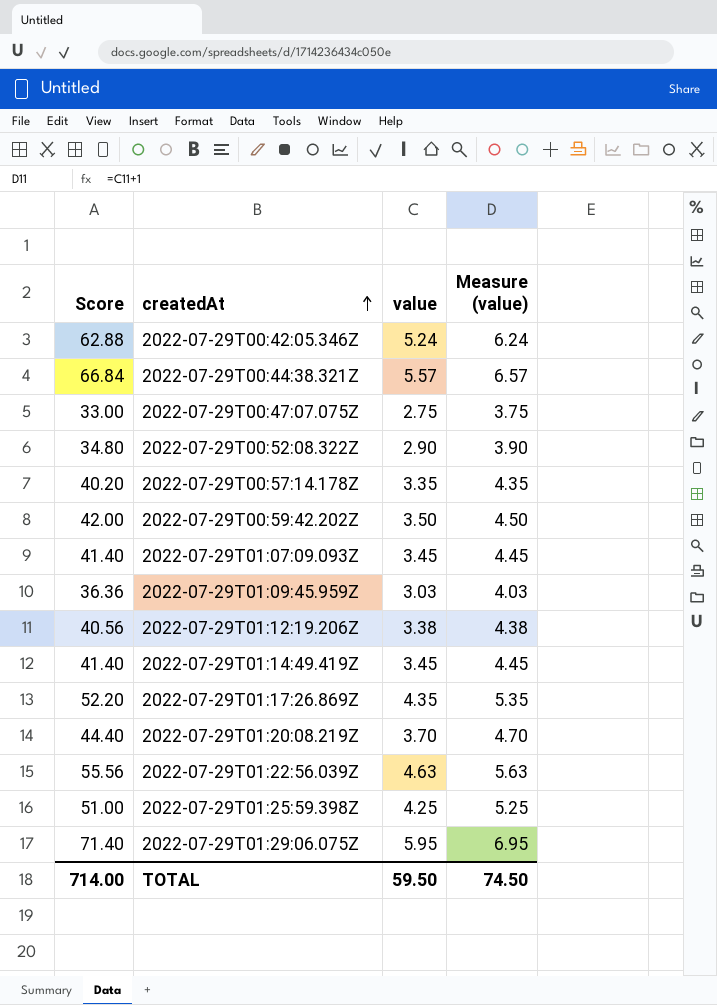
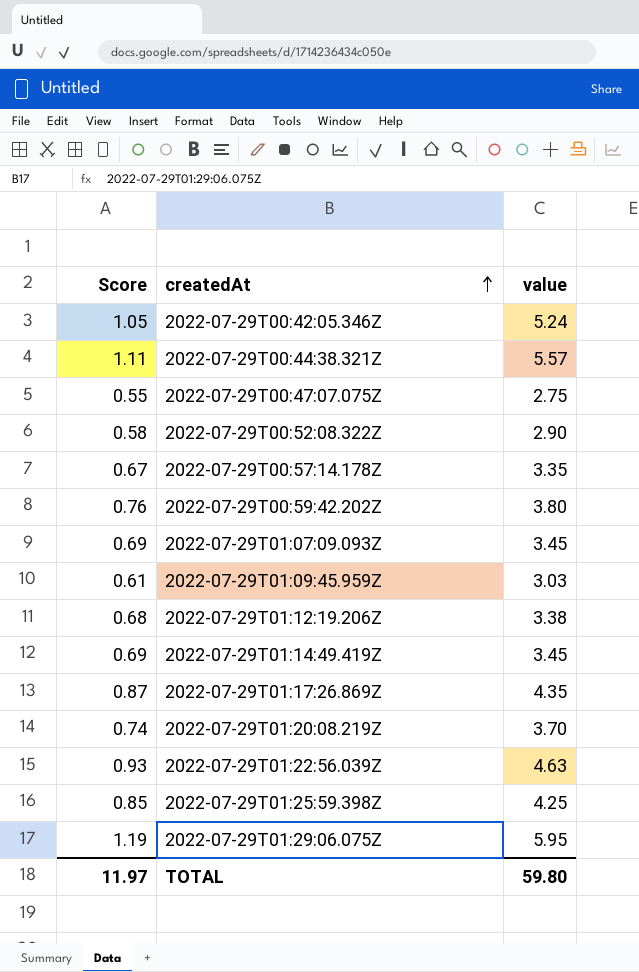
column Measure (value) | formula: [value] + 1 -> none
column Score | formula: [value] * 12 -> [value] * 0.2
2022-07-29T00:59:42.202Z | value: 3.50 -> 3.80
TOTAL | Score: 714.00 -> 11.97
TOTAL | value: 59.50 -> 59.80

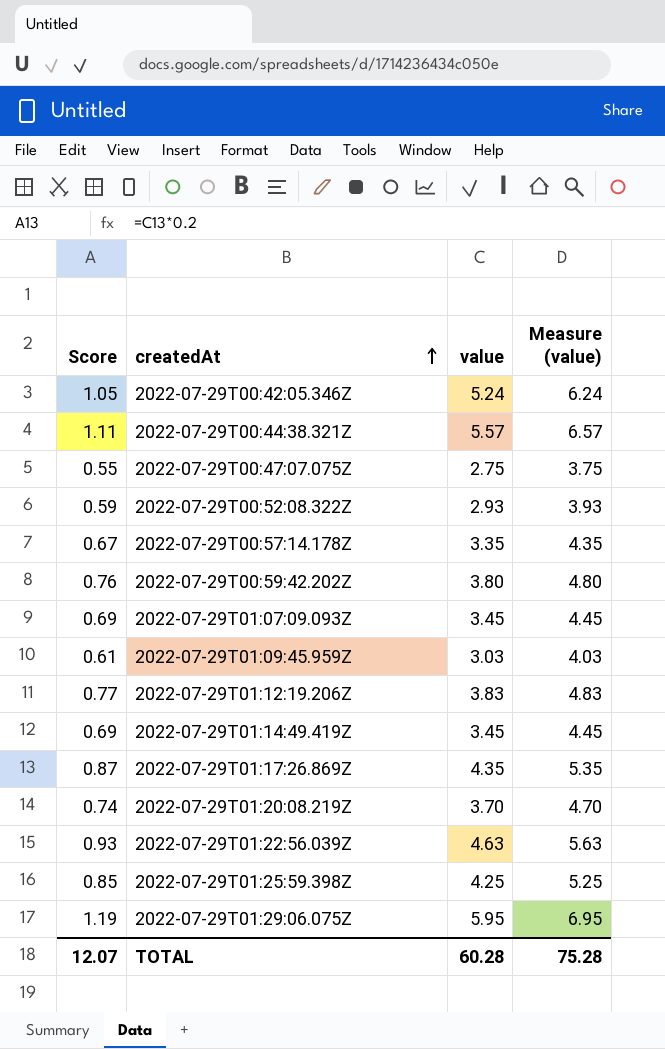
column Measure (value) | formula: none -> [value] + 1
2022-07-29T00:52:08.322Z | Score: 0.58 -> 0.59
2022-07-29T00:52:08.322Z | value: 2.90 -> 2.93
2022-07-29T01:12:19.206Z | Score: 0.68 -> 0.77
2022-07-29T01:12:19.206Z | value: 3.38 -> 3.83
TOTAL | Score: 11.97 -> 12.07
TOTAL | value: 59.80 -> 60.28

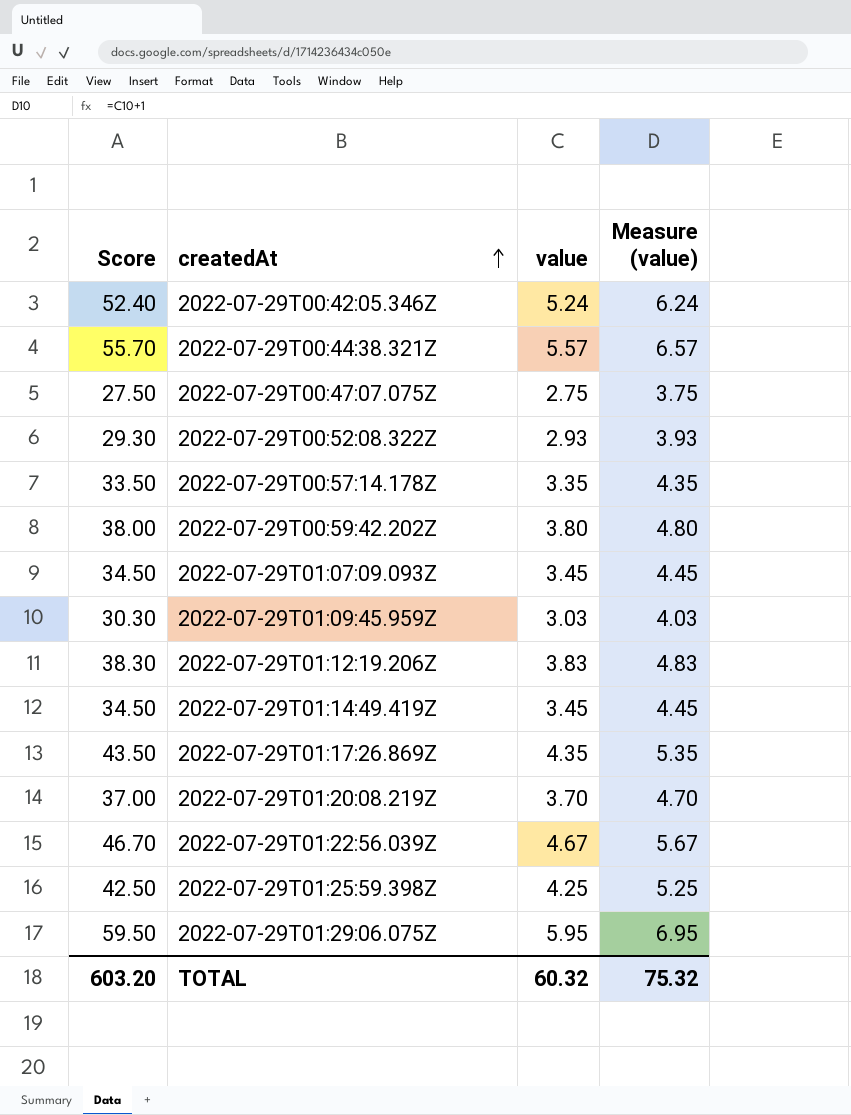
column Score | formula: [value] * 0.2 -> [value] * 10
2022-07-29T01:22:56.039Z | value: 4.63 -> 4.67
2022-07-29T01:22:56.039Z | Measure (value): 5.63 -> 5.67
TOTAL | Score: 12.07 -> 603.20
TOTAL | value: 60.28 -> 60.32
TOTAL | Measure (value): 75.28 -> 75.32

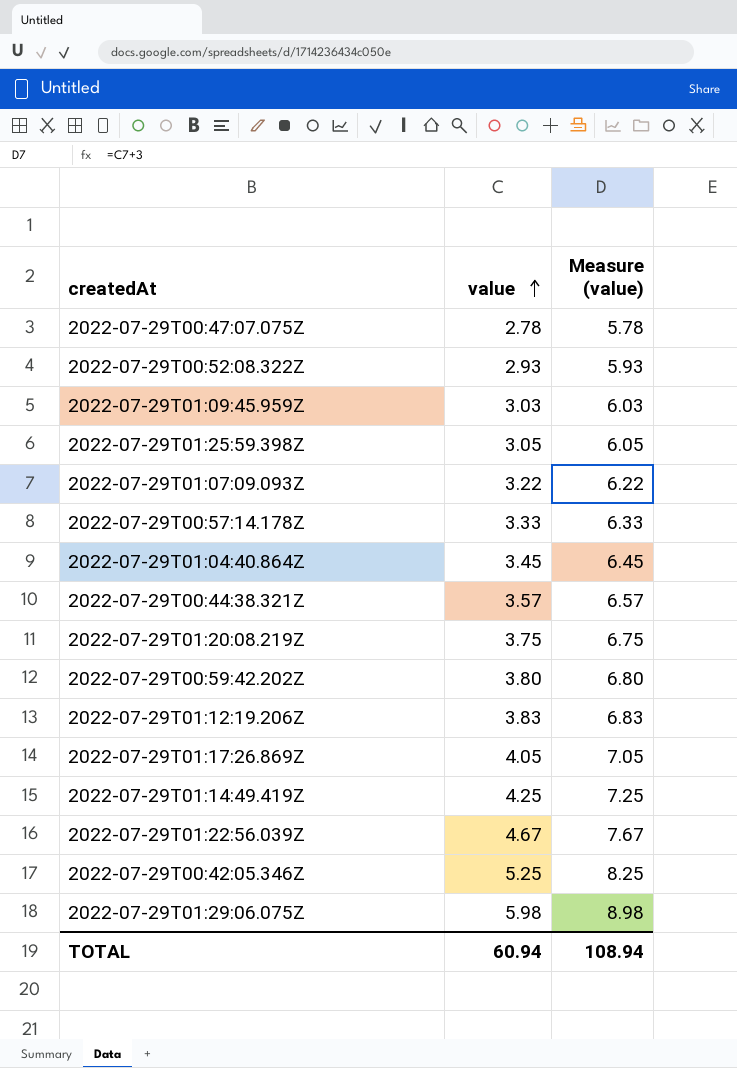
row order: createdAt ascending -> value ascending
column Score | formula: [value] * 10 -> none
column Measure (value) | formula: [value] + 1 -> [value] + 3
2022-07-29T00:47:07.075Z | value: 2.75 -> 2.78
2022-07-29T01:25:59.398Z | value: 4.25 -> 3.05
2022-07-29T01:07:09.093Z | value: 3.45 -> 3.22
2022-07-29T00:57:14.178Z | value: 3.35 -> 3.33
row 2022-07-29T01:04:40.864Z: none -> 3.45 | 6.45
2022-07-29T00:44:38.321Z | value: 5.57 -> 3.57
2022-07-29T01:20:08.219Z | value: 3.70 -> 3.75
2022-07-29T01:17:26.869Z | value: 4.35 -> 4.05
2022-07-29T01:14:49.419Z | value: 3.45 -> 4.25
2022-07-29T00:42:05.346Z | value: 5.24 -> 5.25
2022-07-29T01:29:06.075Z | value: 5.95 -> 5.98
TOTAL | value: 60.32 -> 60.94
TOTAL | Measure (value): 75.32 -> 108.94

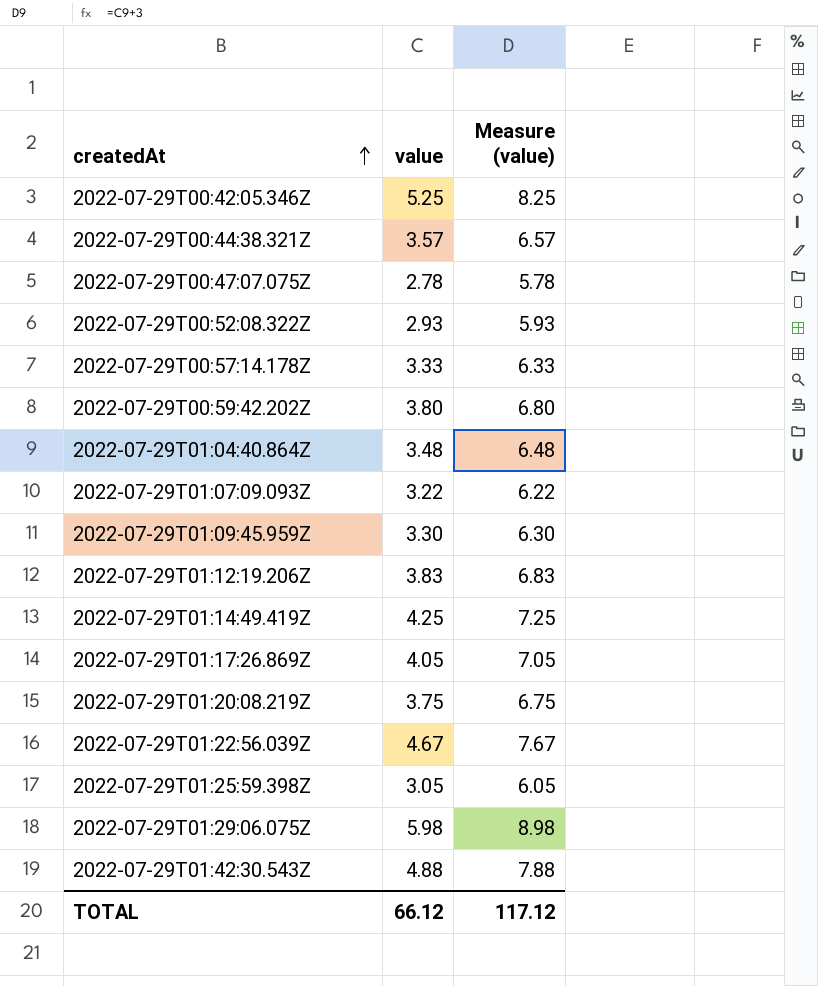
row order: value ascending -> createdAt ascending
2022-07-29T01:04:40.864Z | value: 3.45 -> 3.48
2022-07-29T01:04:40.864Z | Measure (value): 6.45 -> 6.48
2022-07-29T01:09:45.959Z | value: 3.03 -> 3.30
2022-07-29T01:09:45.959Z | Measure (value): 6.03 -> 6.30
row 2022-07-29T01:42:30.543Z: none -> 4.88 | 7.88
TOTAL | value: 60.94 -> 66.12
TOTAL | Measure (value): 108.94 -> 117.12

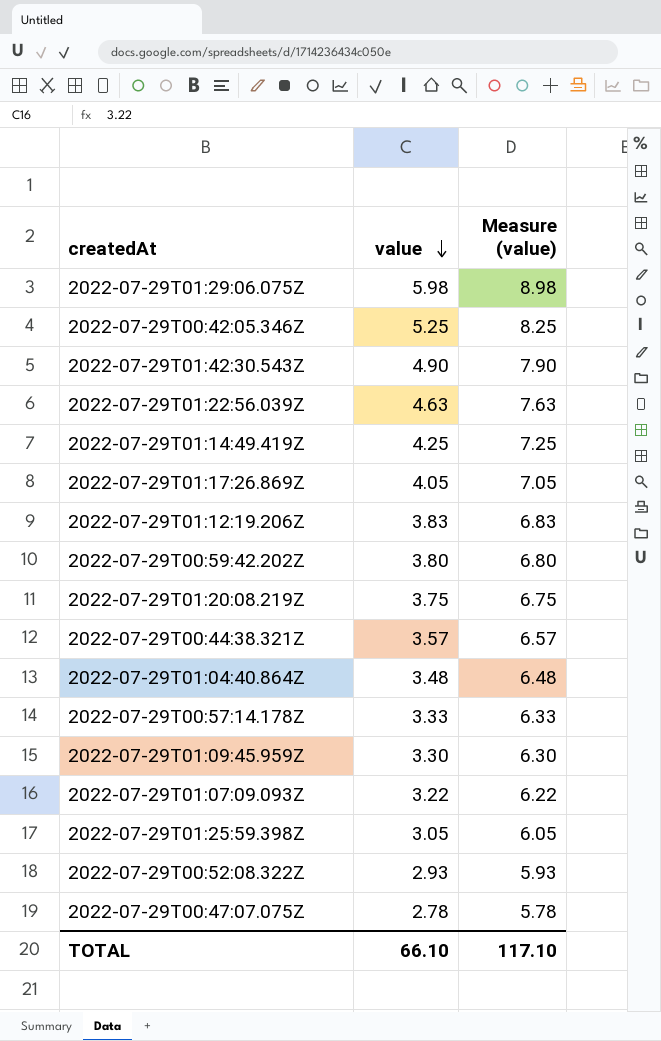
row order: createdAt ascending -> value descending
2022-07-29T01:42:30.543Z | value: 4.88 -> 4.90
2022-07-29T01:42:30.543Z | Measure (value): 7.88 -> 7.90
2022-07-29T01:22:56.039Z | value: 4.67 -> 4.63
2022-07-29T01:22:56.039Z | Measure (value): 7.67 -> 7.63
TOTAL | value: 66.12 -> 66.10
TOTAL | Measure (value): 117.12 -> 117.10

